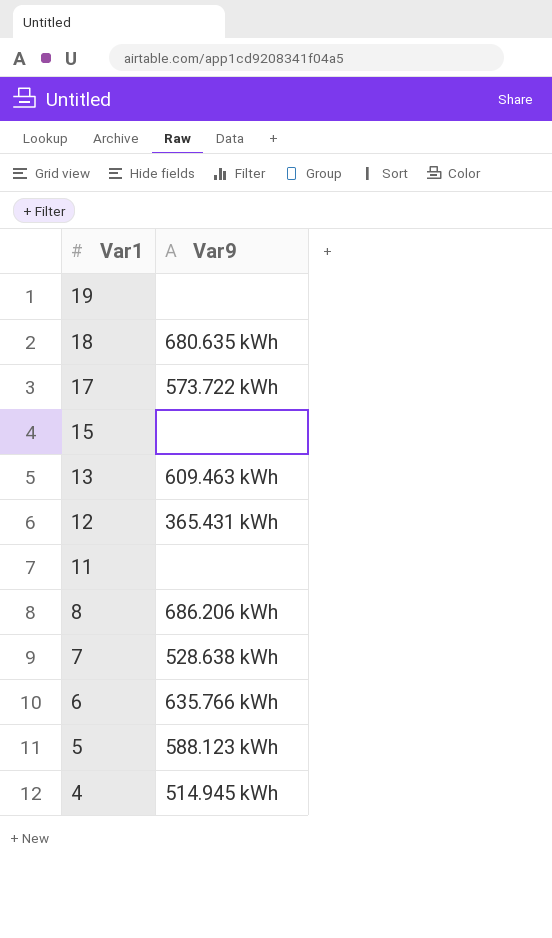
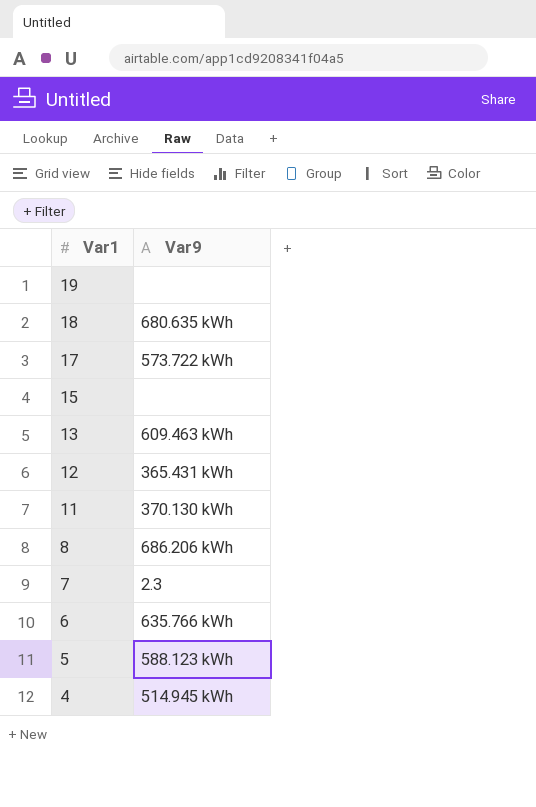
11 | Var9: none -> 370.130 kWh
7 | Var9: 528.638 kWh -> 2.3

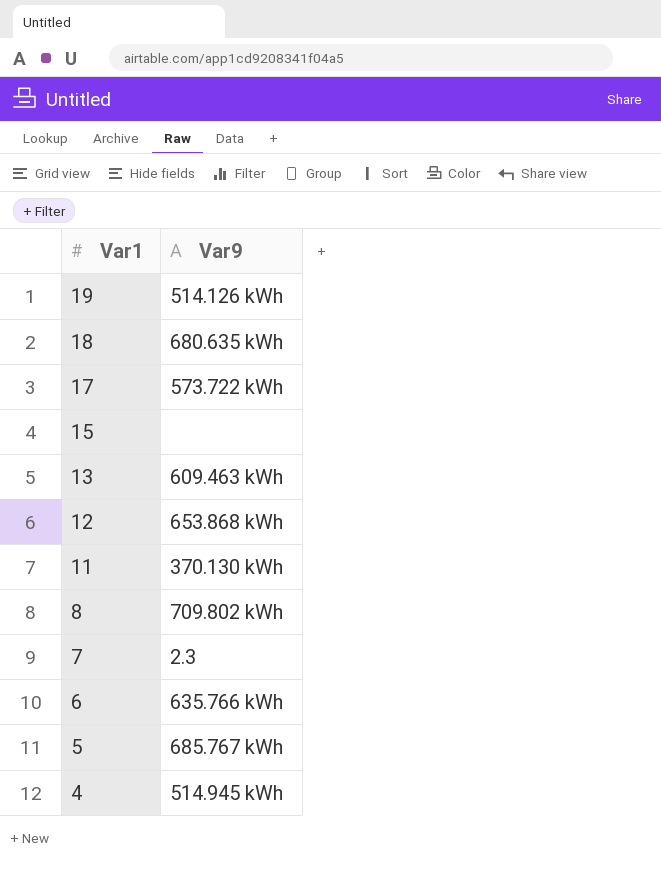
19 | Var9: none -> 514.126 kWh
12 | Var9: 365.431 kWh -> 653.868 kWh
8 | Var9: 686.206 kWh -> 709.802 kWh
5 | Var9: 588.123 kWh -> 685.767 kWh

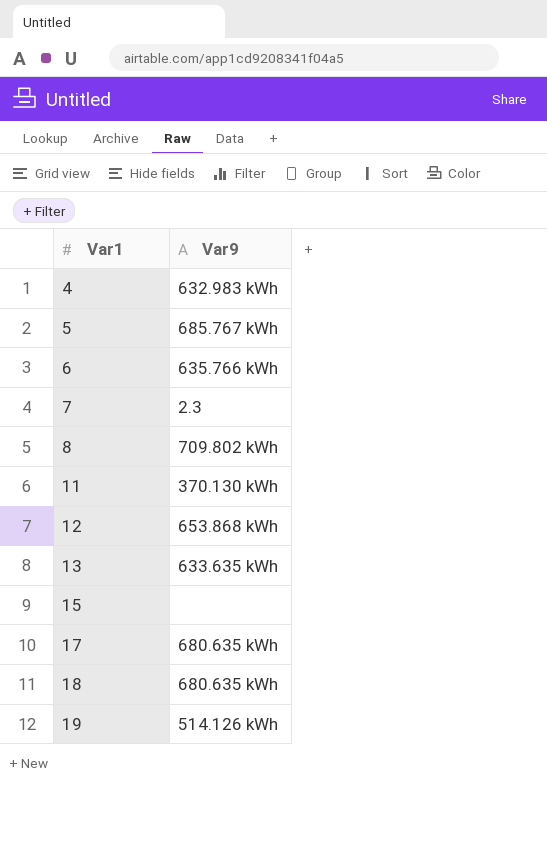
row order: Var1 descending -> Var1 ascending
4 | Var9: 514.945 kWh -> 632.983 kWh
13 | Var9: 609.463 kWh -> 633.635 kWh
17 | Var9: 573.722 kWh -> 680.635 kWh

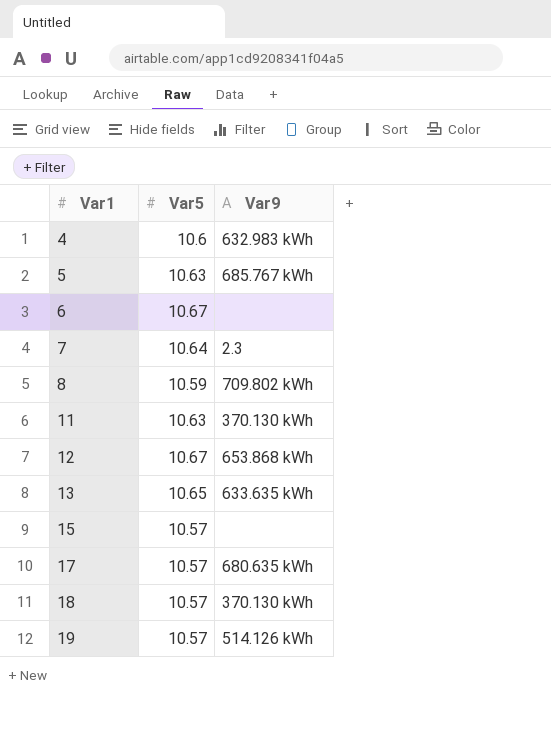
column Var5 | position: none -> 2
6 | Var9: 635.766 kWh -> none
18 | Var9: 680.635 kWh -> 370.130 kWh

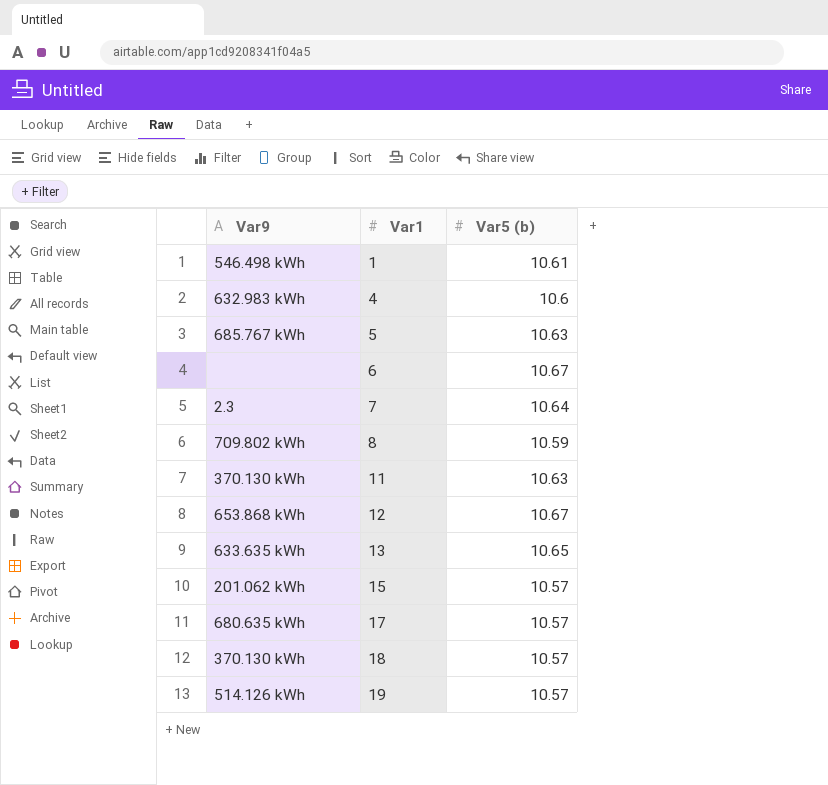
column Var9 | position: 3 -> 1
column name: Var5 -> Var5 (b)
row 1: none -> 546.498 kWh | 10.61
15 | Var9: none -> 201.062 kWh

